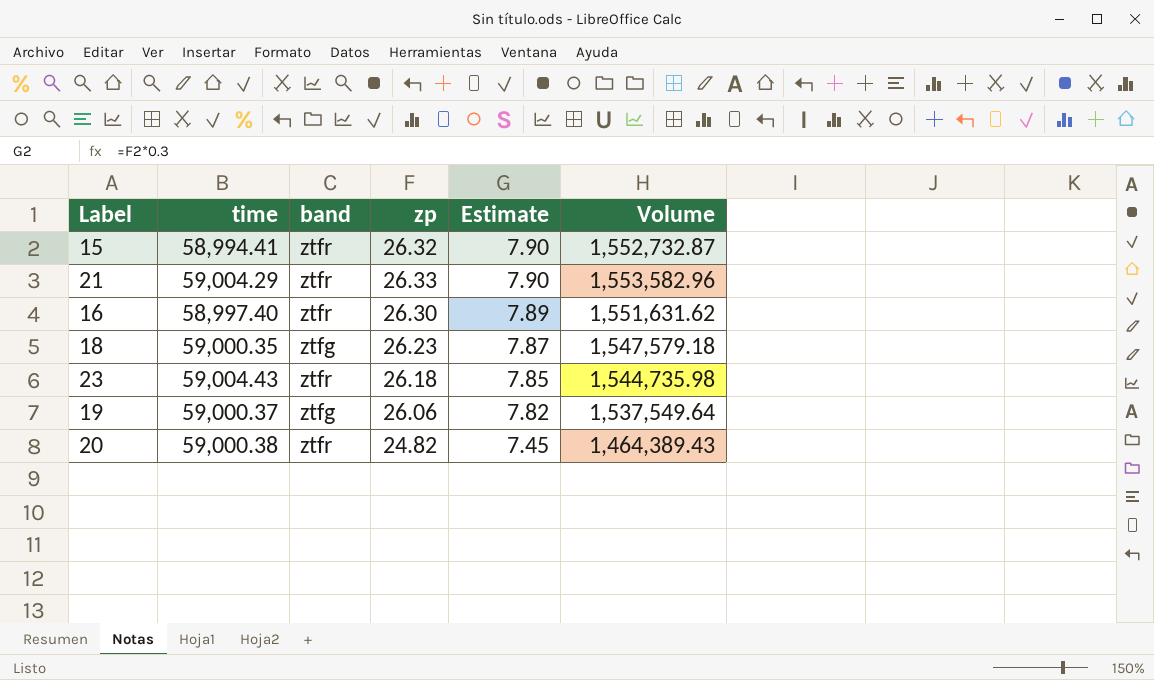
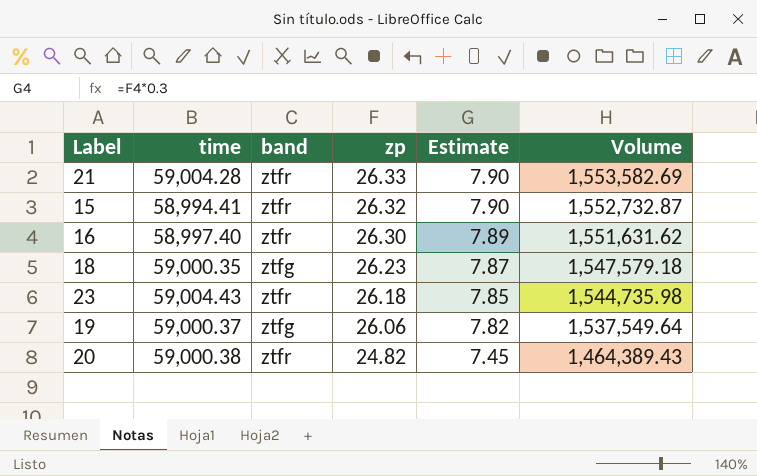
row order: Estimate descending -> zp descending
21 | time: 59,004.29 -> 59,004.28
21 | Volume: 1,553,582.96 -> 1,553,582.69

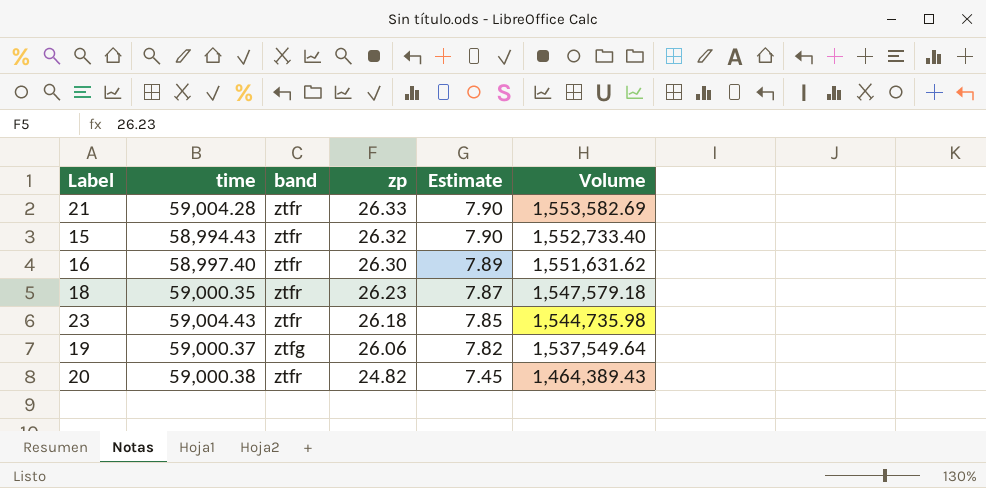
15 | time: 58,994.41 -> 58,994.43
15 | Volume: 1,552,732.87 -> 1,552,733.40
18 | band: ztfg -> ztfr

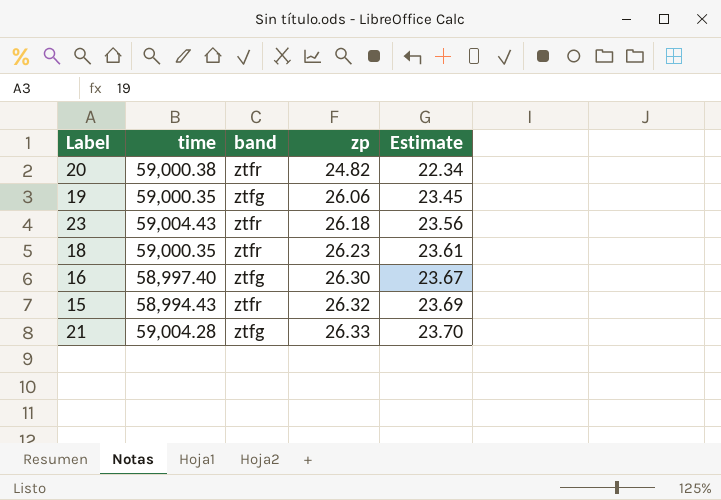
row order: zp descending -> zp ascending
column Volume | formula: [time] * [zp] -> none
column Estimate | formula: [zp] * 0.3 -> [zp] * 0.9
19 | time: 59,000.37 -> 59,000.35
16 | band: ztfr -> ztfg
21 | band: ztfr -> ztfg

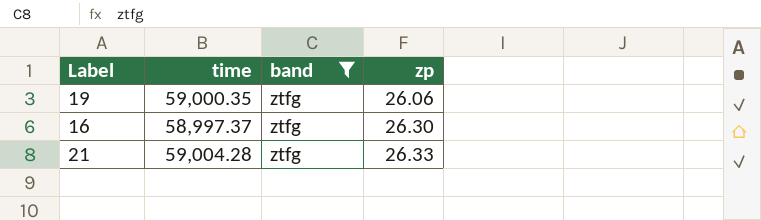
filter: none -> band = ztfg
column Estimate | formula: [zp] * 0.9 -> none
16 | time: 58,997.40 -> 58,997.37

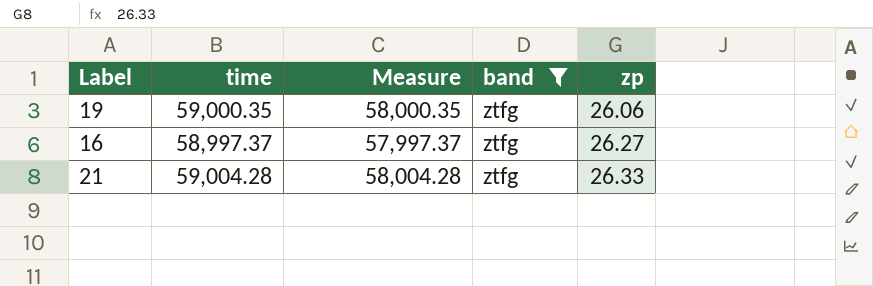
column Measure | formula: none -> [time] - 1000
16 | zp: 26.30 -> 26.27

